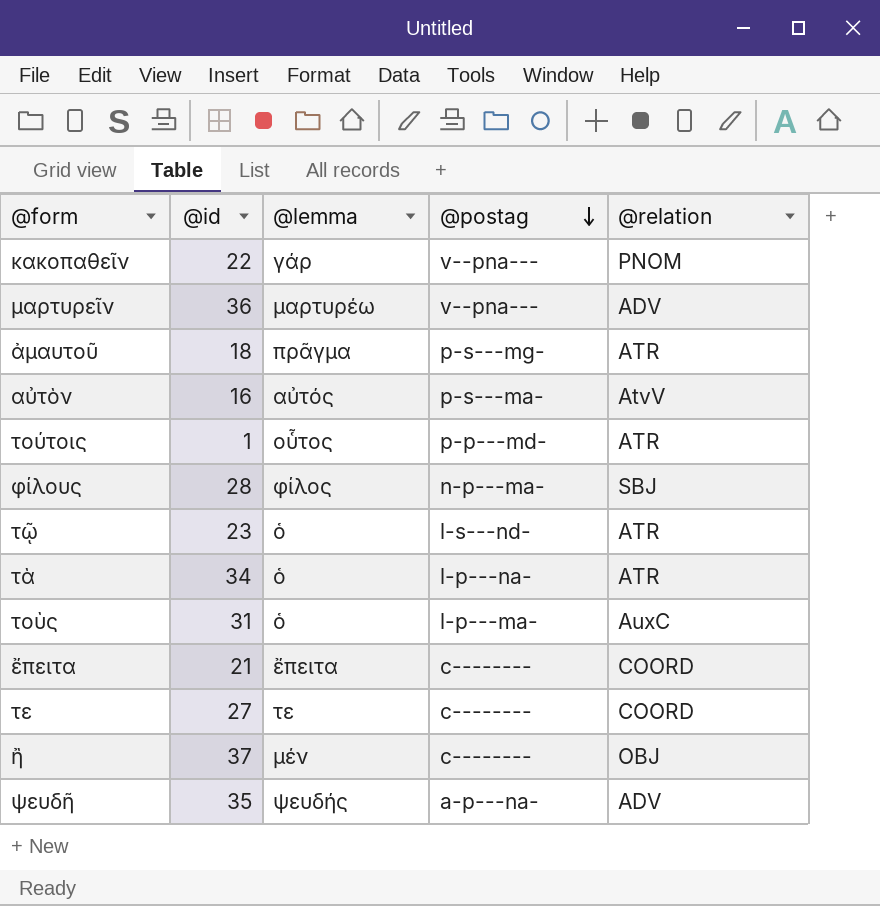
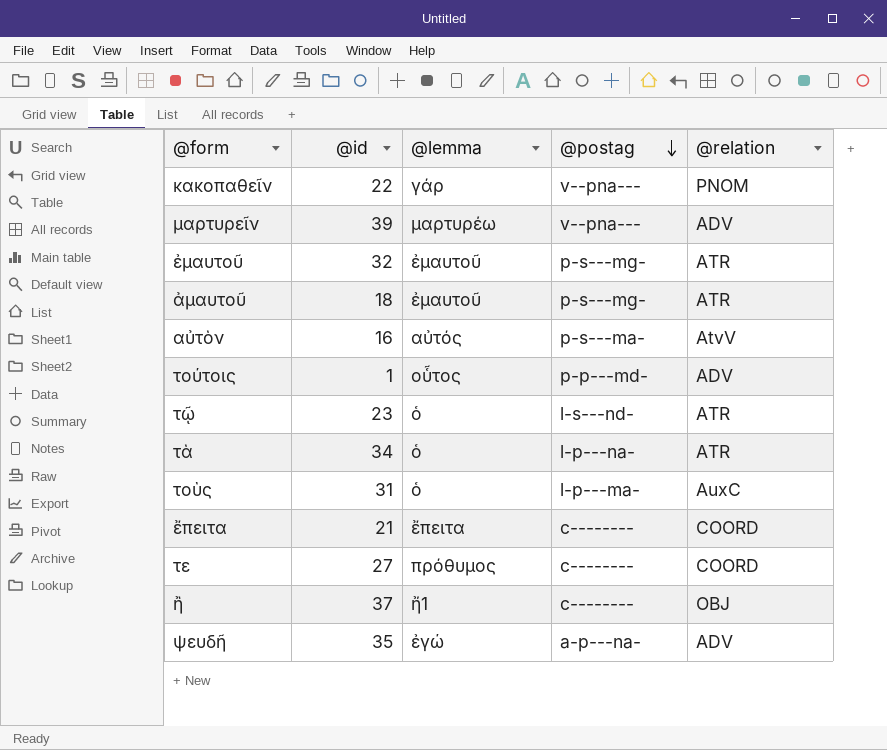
row φίλους: 28 | φίλος | n-p---ma- | SBJ -> none
μαρτυρεῖν | @id: 36 -> 39
row ἐμαυτοῦ: none -> 32 | ἐμαυτοῦ | p-s---mg- | ATR
ἀμαυτοῦ | @lemma: πρᾶγμα -> ἐμαυτοῦ
τούτοις | @relation: ATR -> ADV
τε | @lemma: τε -> πρόθυμος
ἢ | @lemma: μέν -> ἤ1
ψευδῆ | @lemma: ψευδής -> ἐγώ

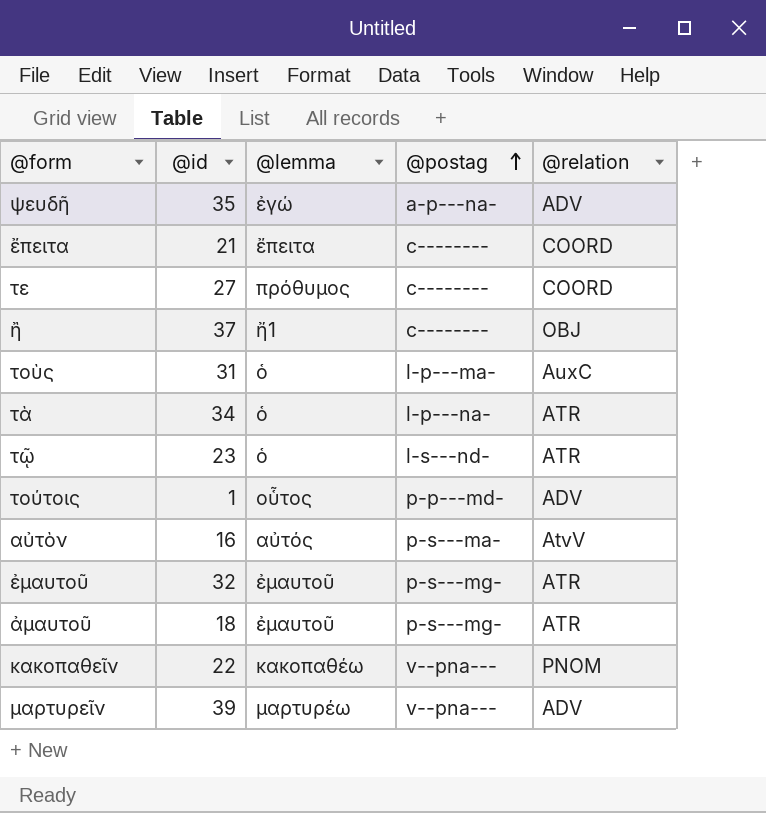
row order: @postag descending -> @postag ascending
κακοπαθεῖν | @lemma: γάρ -> κακοπαθέω

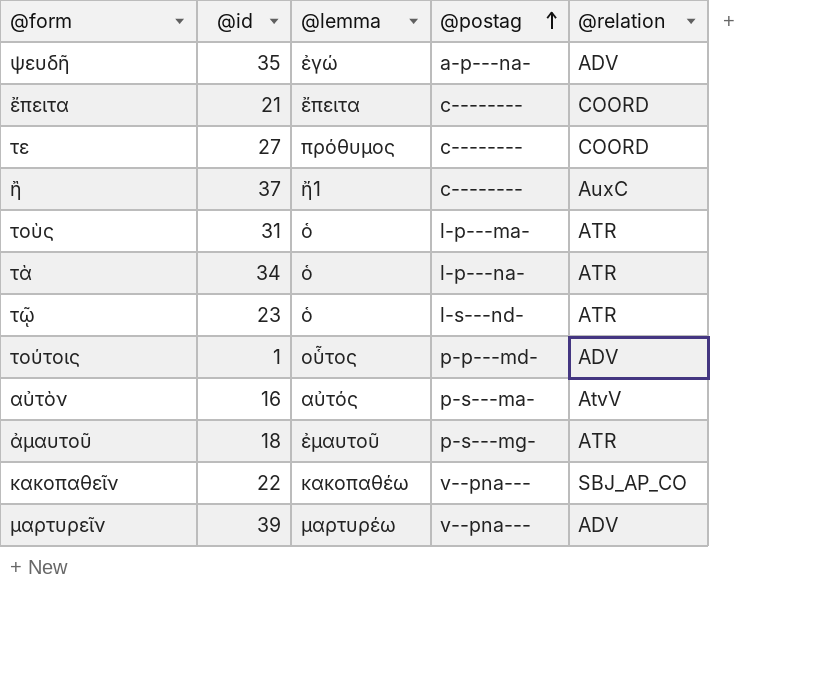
row ἐμαυτοῦ: 32 | ἐμαυτοῦ | p-s---mg- | ATR -> none
ἢ | @relation: OBJ -> AuxC
τοὺς | @relation: AuxC -> ATR
κακοπαθεῖν | @relation: PNOM -> SBJ_AP_CO

